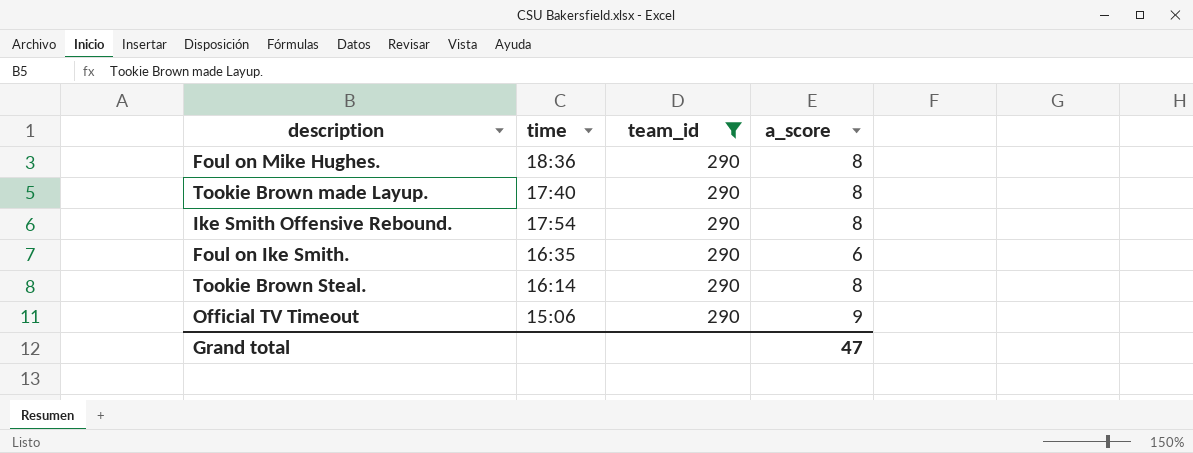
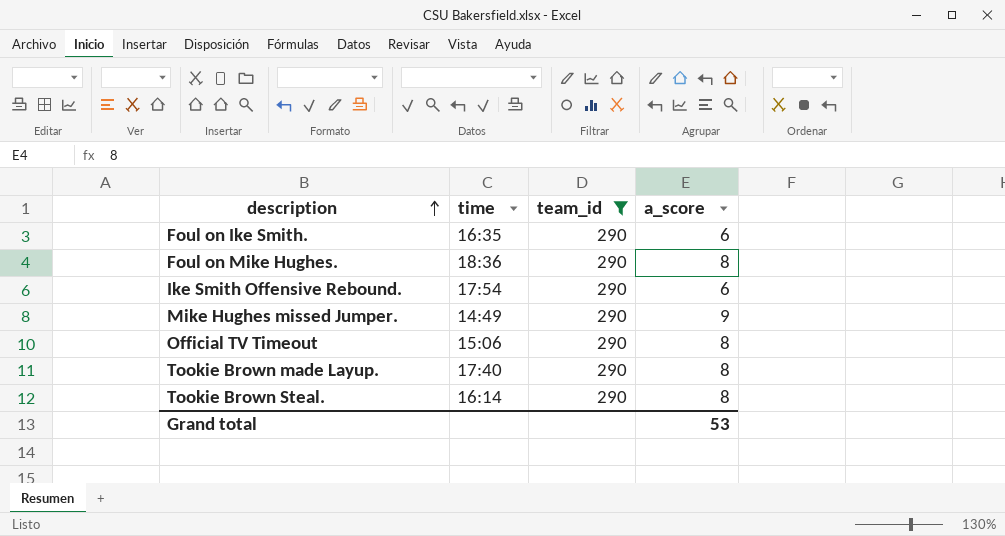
row order: none -> description ascending
Ike Smith Offensive Rebound. | a_score: 8 -> 6
row Mike Hughes missed Jumper.: none -> 14:49 | 290 | 9
Official TV Timeout | a_score: 9 -> 8
Grand total | a_score: 47 -> 53

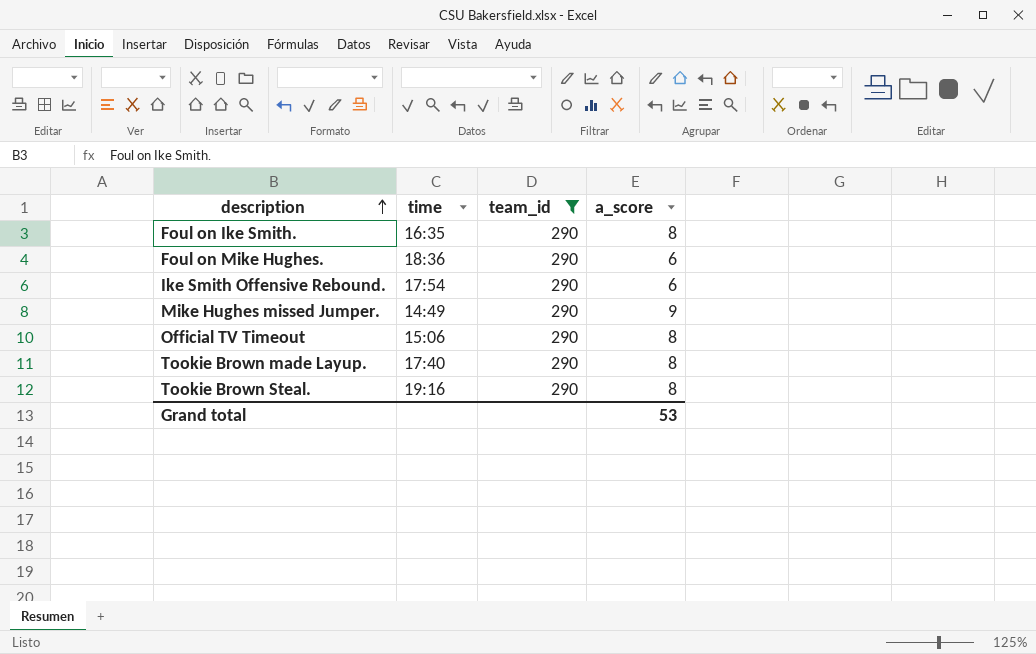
Foul on Ike Smith. | a_score: 6 -> 8
Foul on Mike Hughes. | a_score: 8 -> 6
Tookie Brown Steal. | time: 16:14 -> 19:16

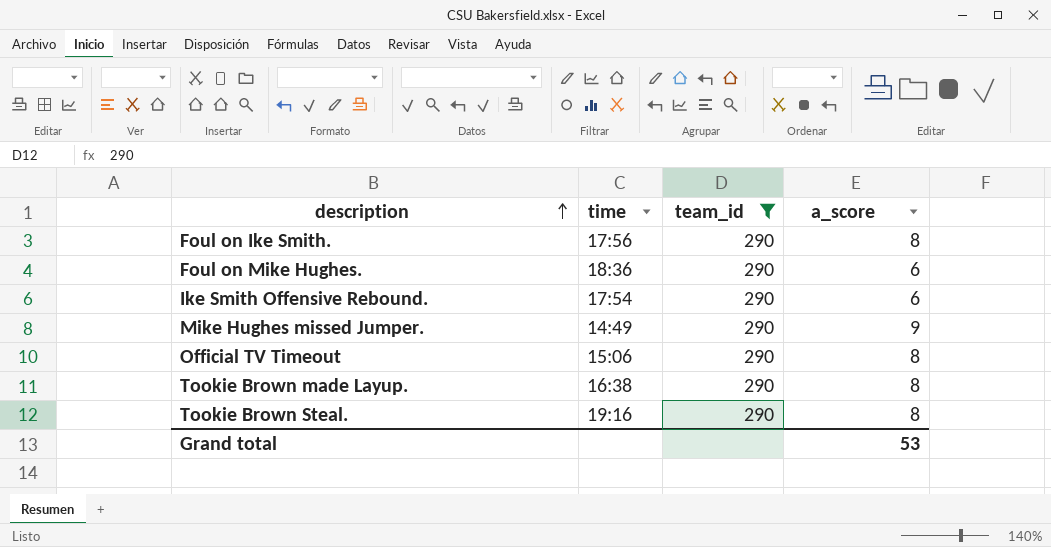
Foul on Ike Smith. | time: 16:35 -> 17:56
Tookie Brown made Layup. | time: 17:40 -> 16:38

